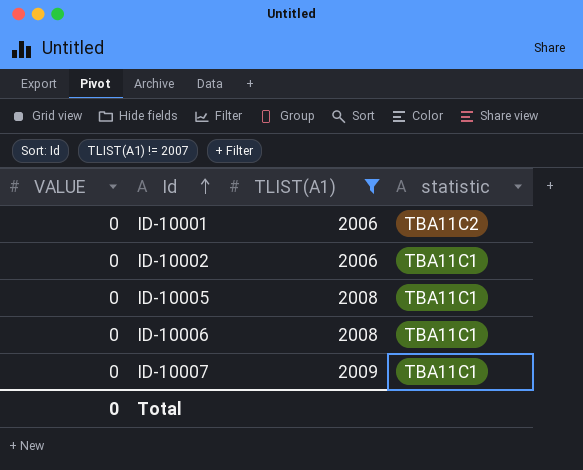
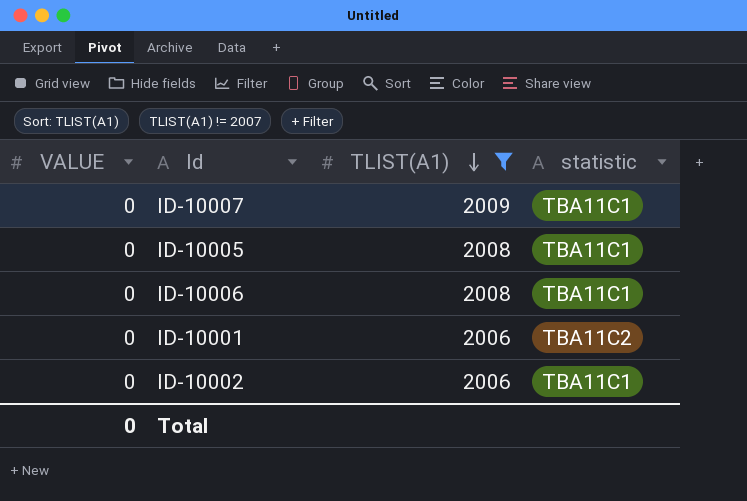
row order: Id ascending -> TLIST(A1) descending

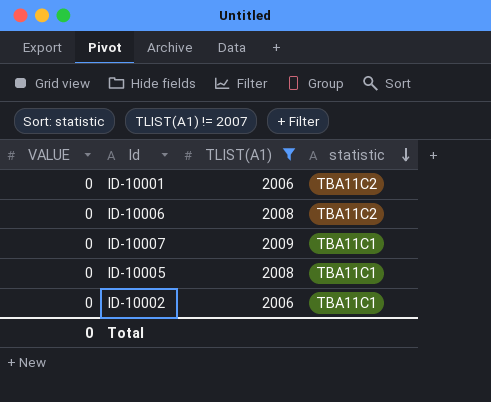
row order: TLIST(A1) descending -> statistic descending
ID-10006 | statistic: TBA11C1 -> TBA11C2

